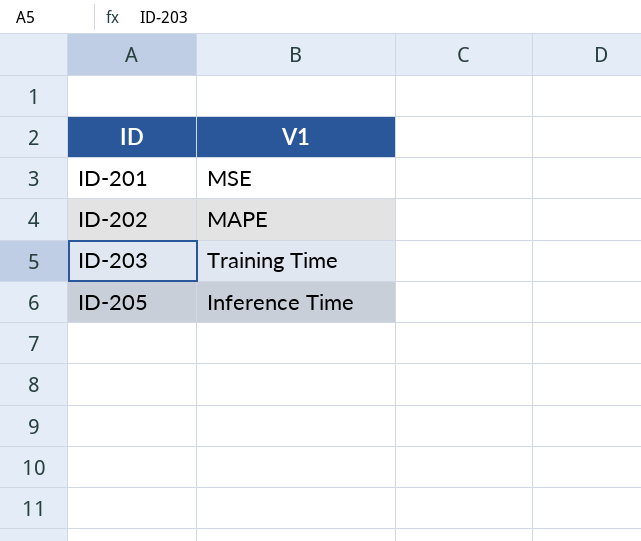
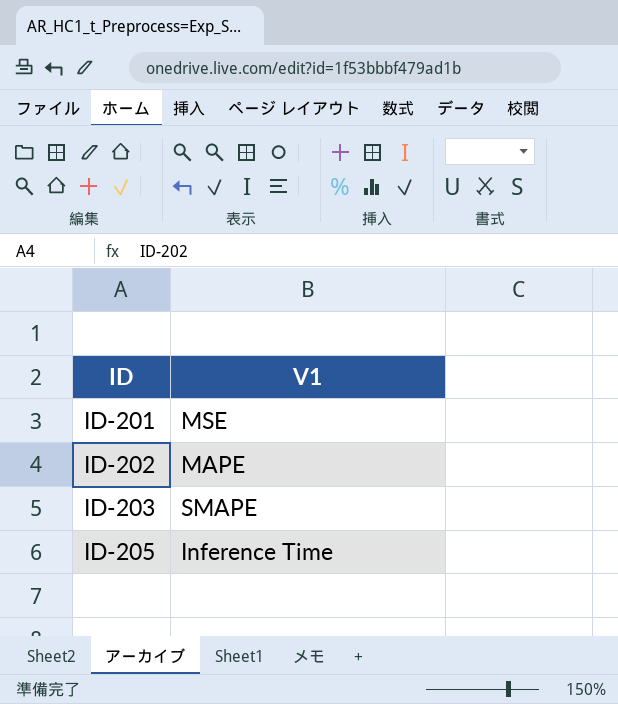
ID-203 | V1: Training Time -> SMAPE

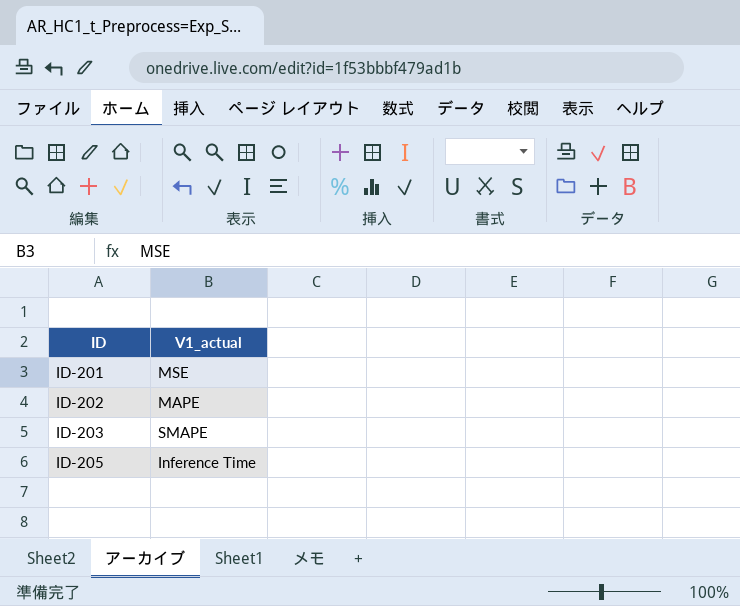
column name: V1 -> V1_actual

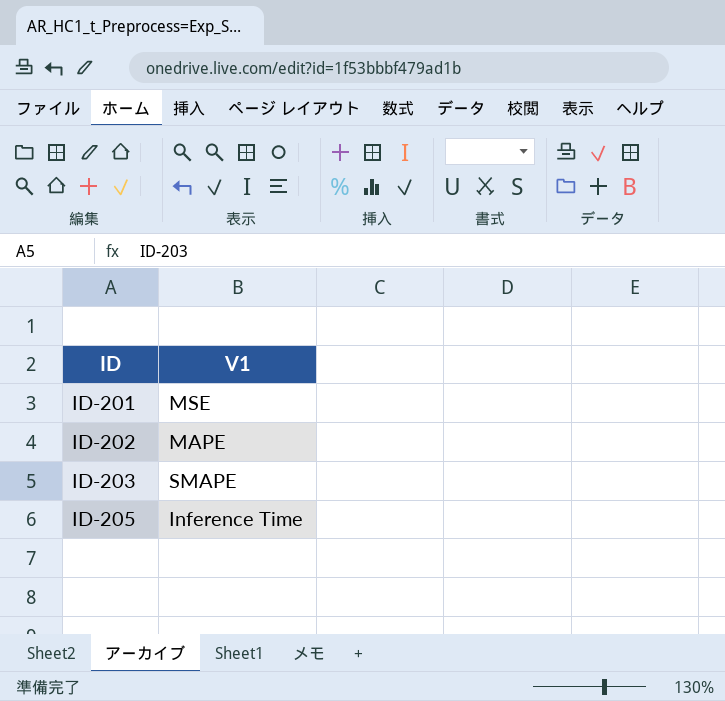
column name: V1_actual -> V1

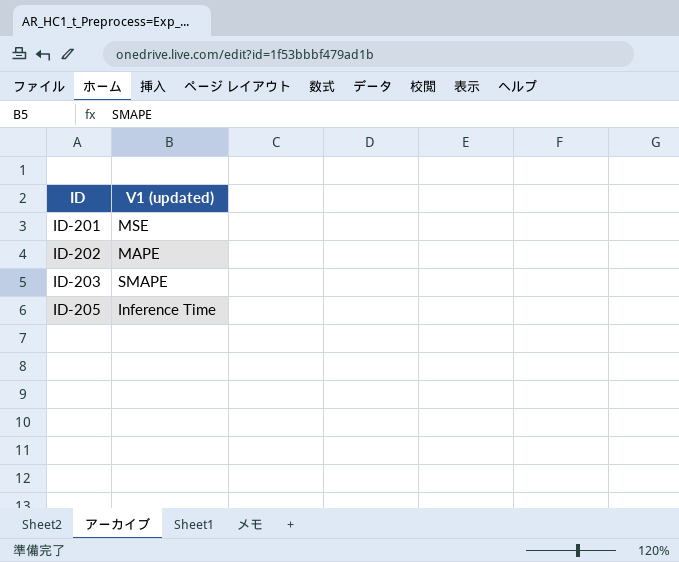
column name: V1 -> V1 (updated)

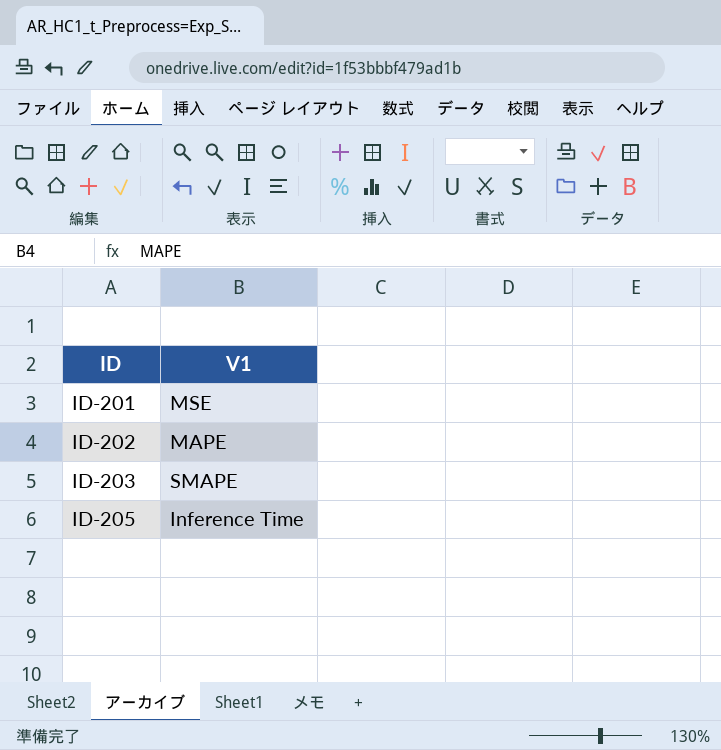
column name: V1 (updated) -> V1

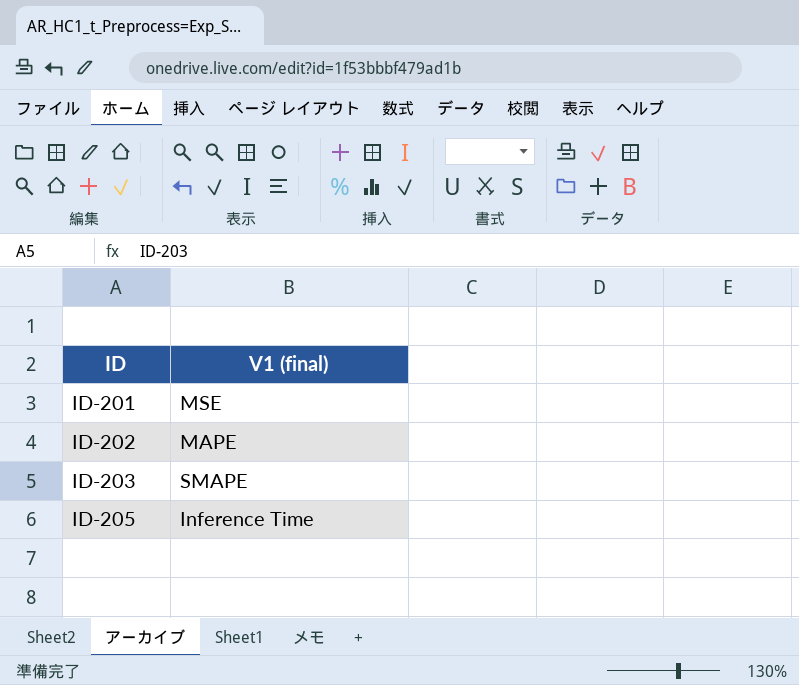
column name: V1 -> V1 (final)

